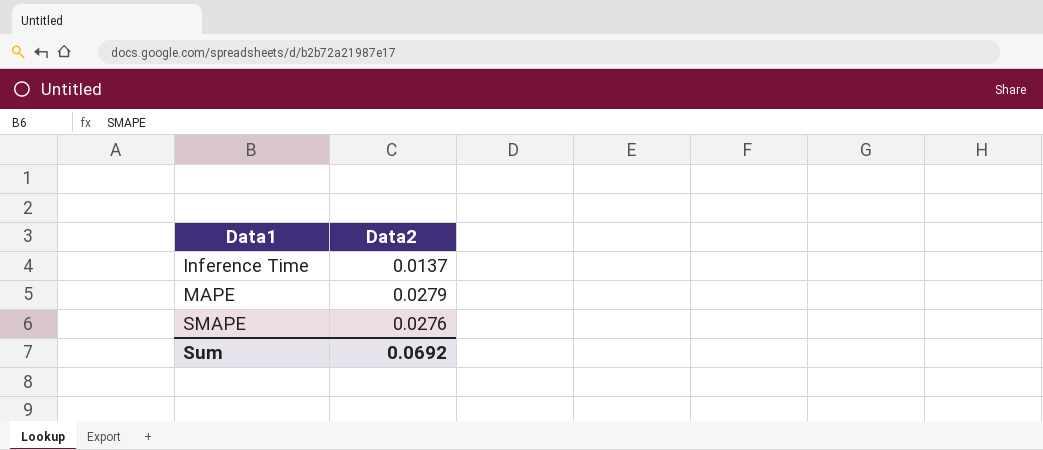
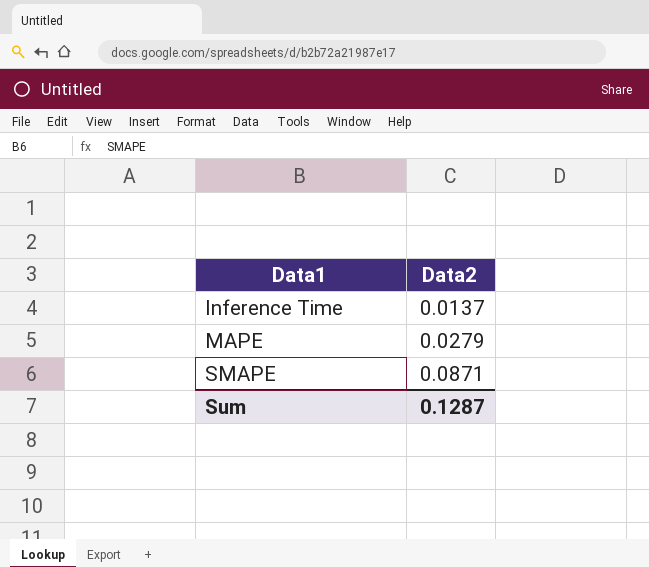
SMAPE | Data2: 0.0276 -> 0.0871
Sum | Data2: 0.0692 -> 0.1287

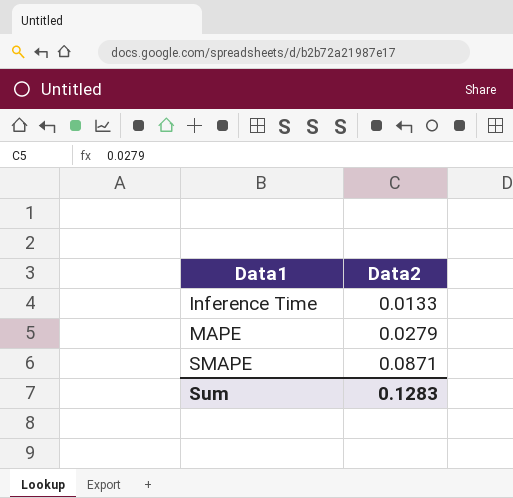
Inference Time | Data2: 0.0137 -> 0.0133
Sum | Data2: 0.1287 -> 0.1283

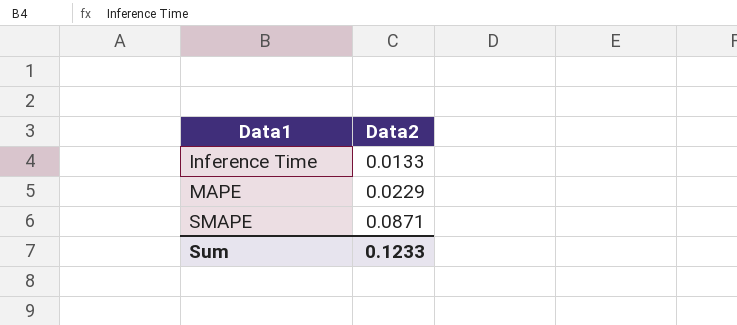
MAPE | Data2: 0.0279 -> 0.0229
Sum | Data2: 0.1283 -> 0.1233

